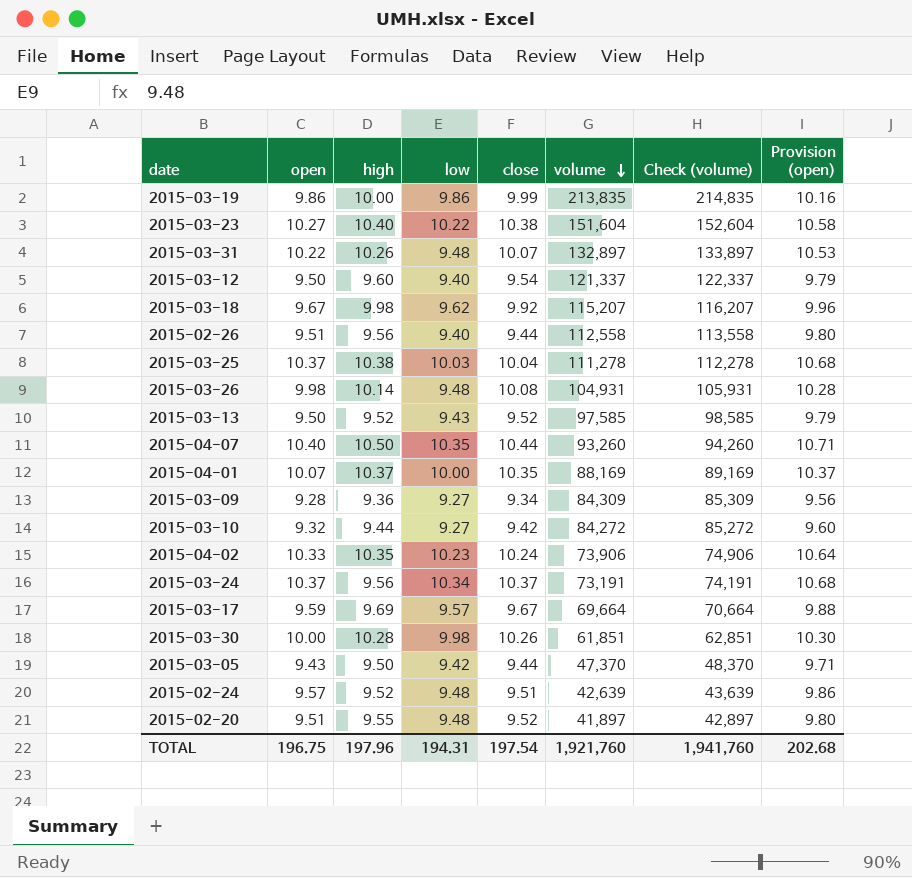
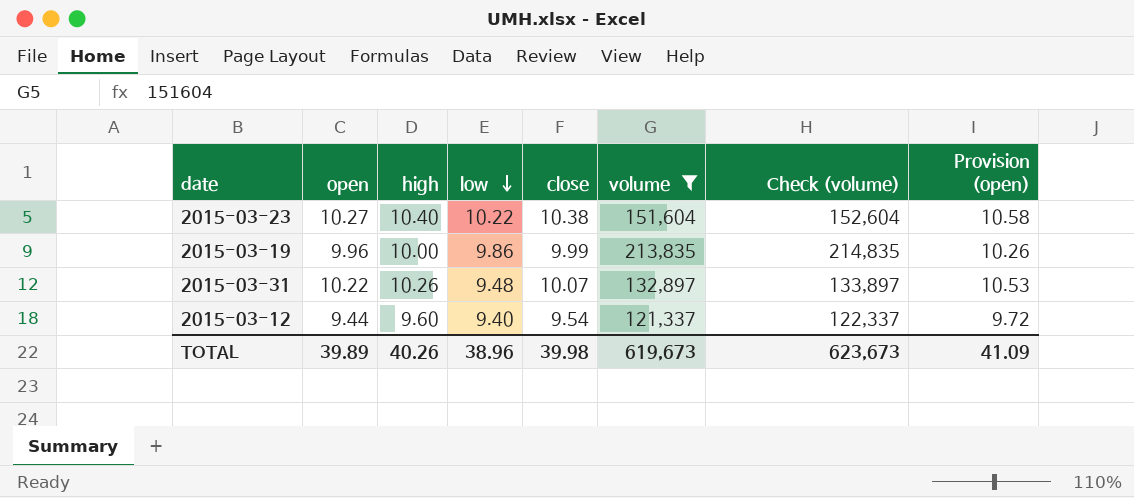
filter: none -> volume >= 121,337
row order: volume descending -> low descending
2015-03-19 | open: 9.86 -> 9.96
2015-03-19 | Provision (open): 10.16 -> 10.26
2015-03-12 | open: 9.50 -> 9.44
2015-03-12 | Provision (open): 9.79 -> 9.72
TOTAL | open: 196.75 -> 39.89
TOTAL | high: 197.96 -> 40.26
TOTAL | low: 194.31 -> 38.96
TOTAL | close: 197.54 -> 39.98
TOTAL | volume: 1,921,760 -> 619,673
TOTAL | Check (volume): 1,941,760 -> 623,673
TOTAL | Provision (open): 202.68 -> 41.09

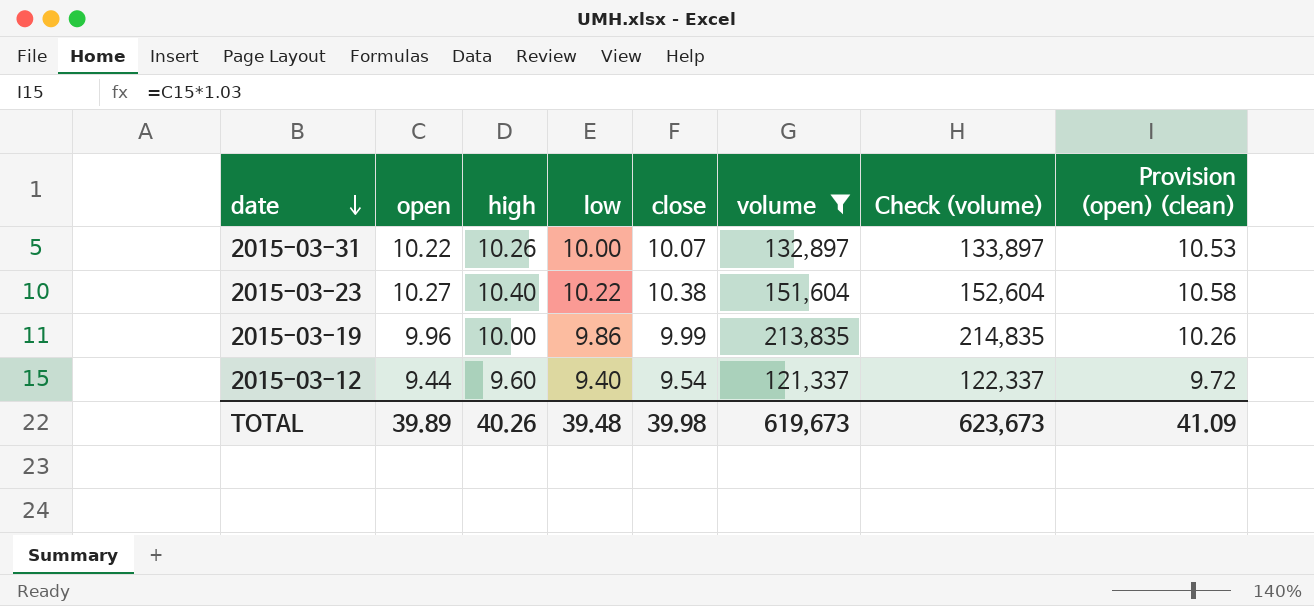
row order: low descending -> date descending
column name: Provision (open) -> Provision (open) (clean)
2015-03-31 | low: 9.48 -> 10.00
TOTAL | low: 38.96 -> 39.48

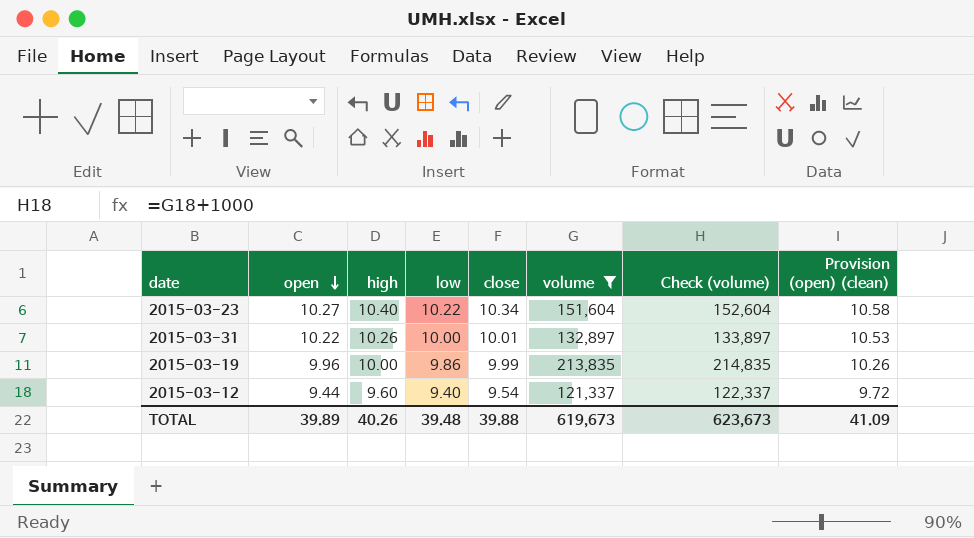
row order: date descending -> open descending
2015-03-23 | close: 10.38 -> 10.34
2015-03-31 | close: 10.07 -> 10.01
TOTAL | close: 39.98 -> 39.88

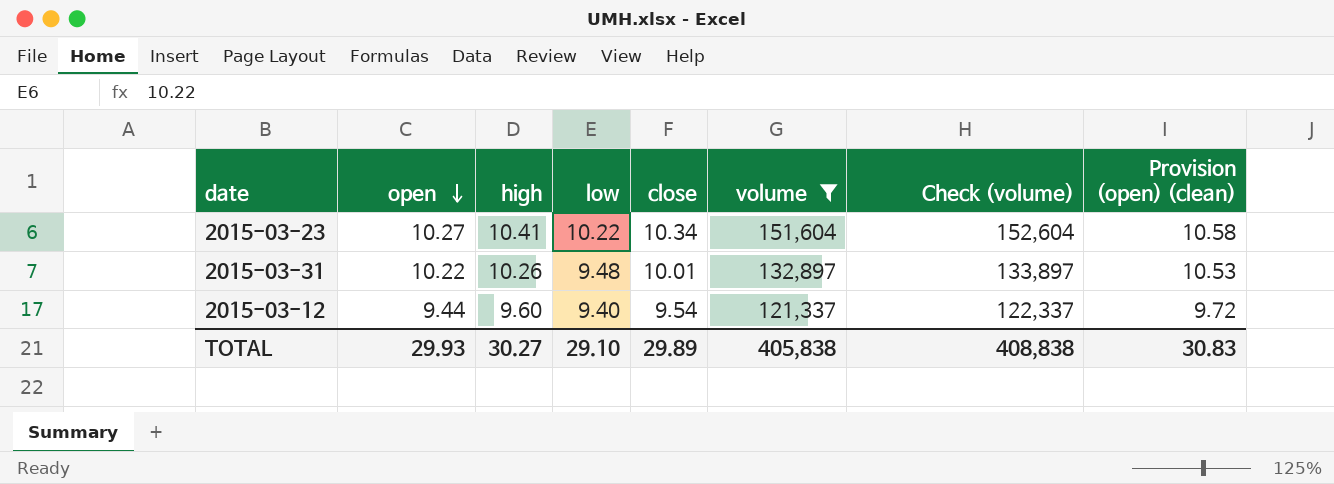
row 2015-03-19: 9.96 | 10.00 | 9.86 | 9.99 | 213,835 | 214,835 | 10.26 -> none
2015-03-23 | high: 10.40 -> 10.41
2015-03-31 | low: 10.00 -> 9.48
TOTAL | open: 39.89 -> 29.93
TOTAL | high: 40.26 -> 30.27
TOTAL | low: 39.48 -> 29.10
TOTAL | close: 39.88 -> 29.89
TOTAL | volume: 619,673 -> 405,838
TOTAL | Check (volume): 623,673 -> 408,838
TOTAL | Provision (open) (clean): 41.09 -> 30.83

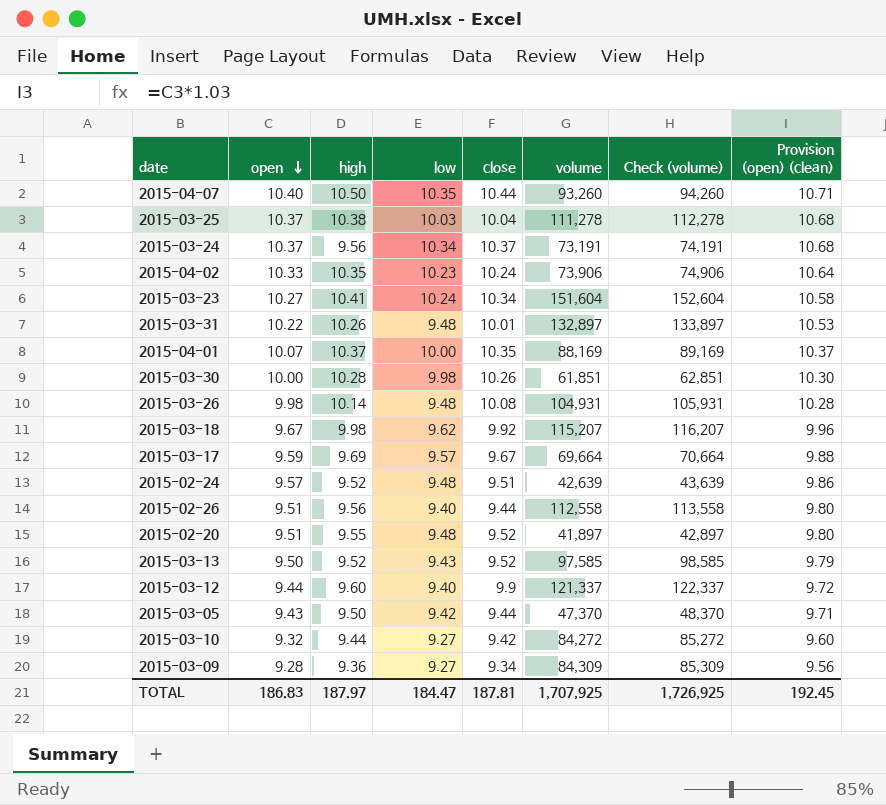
filter: volume >= 121,337 -> none
2015-03-23 | low: 10.22 -> 10.24
2015-03-12 | close: 9.54 -> 9.9
TOTAL | open: 29.93 -> 186.83
TOTAL | high: 30.27 -> 187.97
TOTAL | low: 29.10 -> 184.47
TOTAL | close: 29.89 -> 187.81
TOTAL | volume: 405,838 -> 1,707,925
TOTAL | Check (volume): 408,838 -> 1,726,925
TOTAL | Provision (open) (clean): 30.83 -> 192.45

